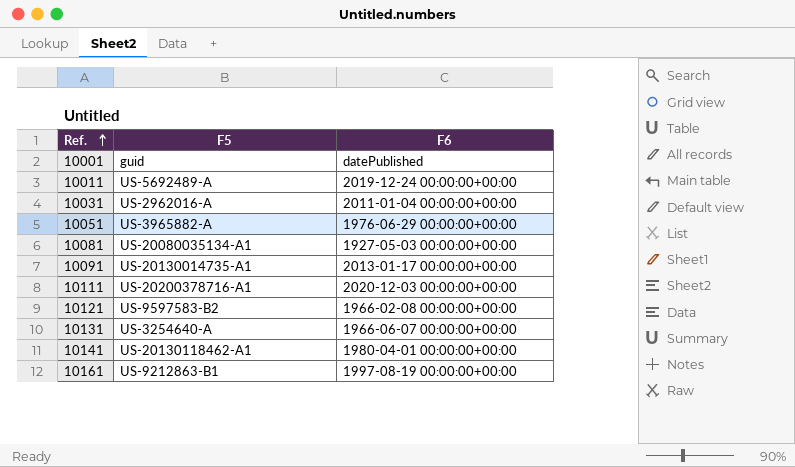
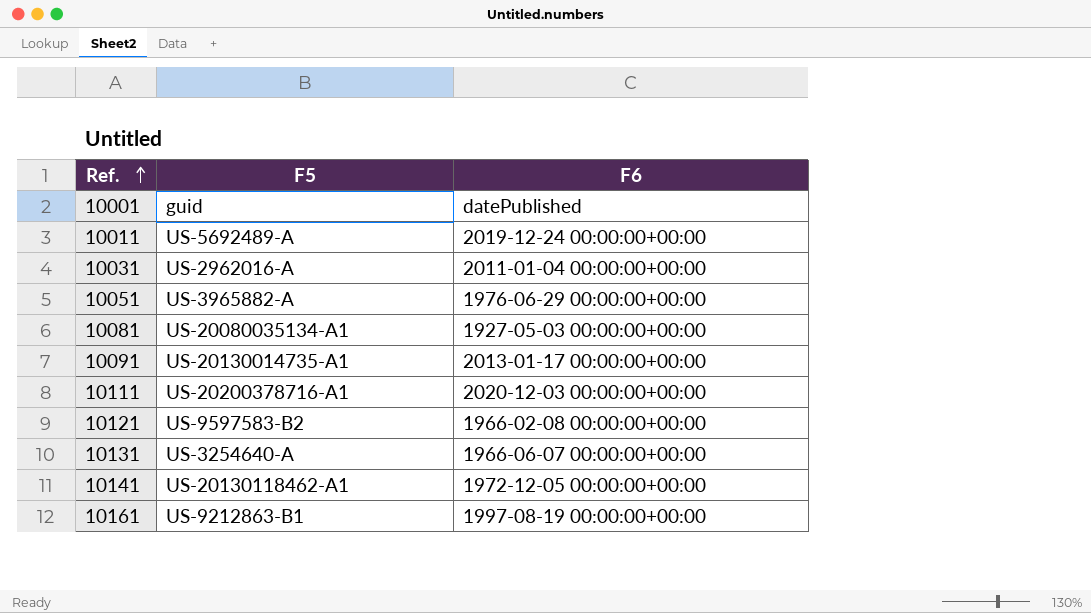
10141 | F6: 1980-04-01 00:00:00+00:00 -> 1972-12-05 00:00:00+00:00

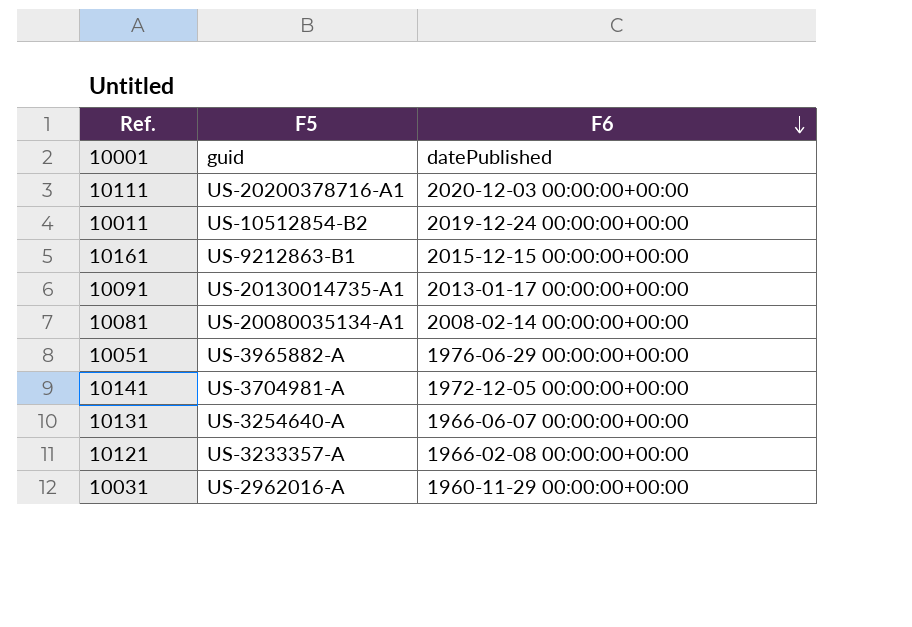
row order: Ref. ascending -> F6 descending
10011 | F5: US-5692489-A -> US-10512854-B2
10161 | F6: 1997-08-19 00:00:00+00:00 -> 2015-12-15 00:00:00+00:00
10081 | F6: 1927-05-03 00:00:00+00:00 -> 2008-02-14 00:00:00+00:00
10141 | F5: US-20130118462-A1 -> US-3704981-A
10121 | F5: US-9597583-B2 -> US-3233357-A
10031 | F6: 2011-01-04 00:00:00+00:00 -> 1960-11-29 00:00:00+00:00

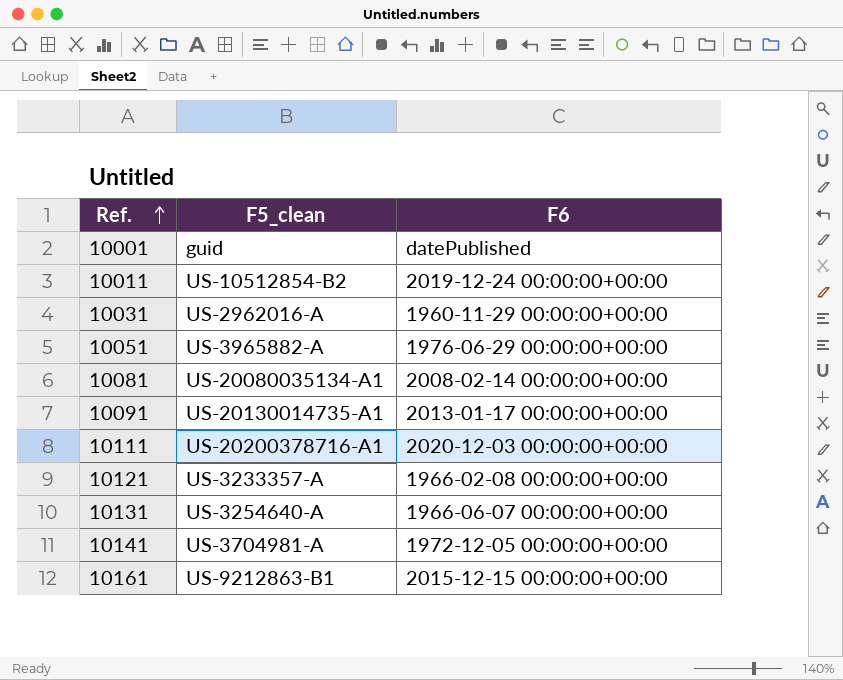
row order: F6 descending -> Ref. ascending
column name: F5 -> F5_clean

